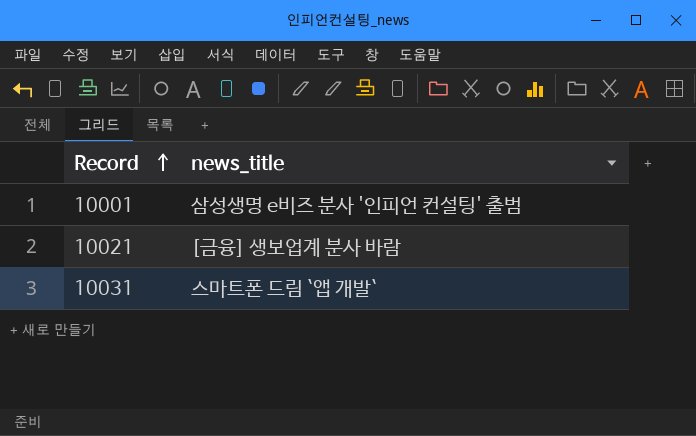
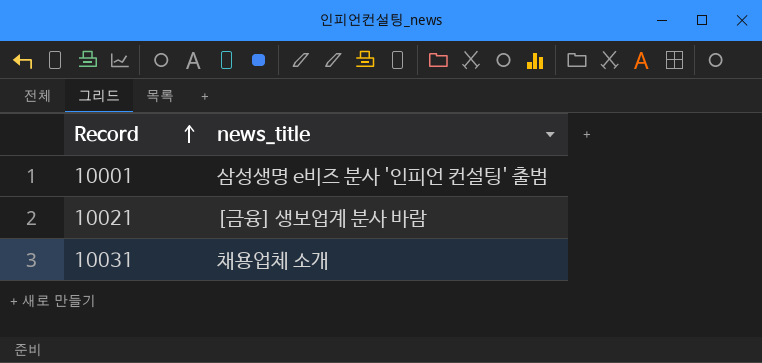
10031 | news_title: 스마트폰 드림 `앱 개발` -> 채용업체 소개

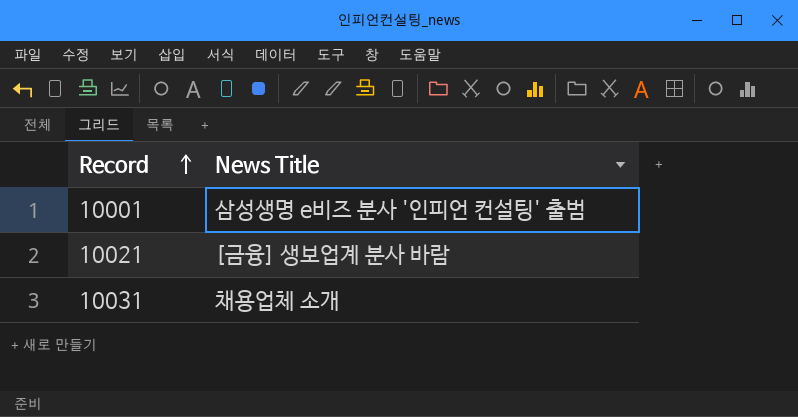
column name: news_title -> News Title

